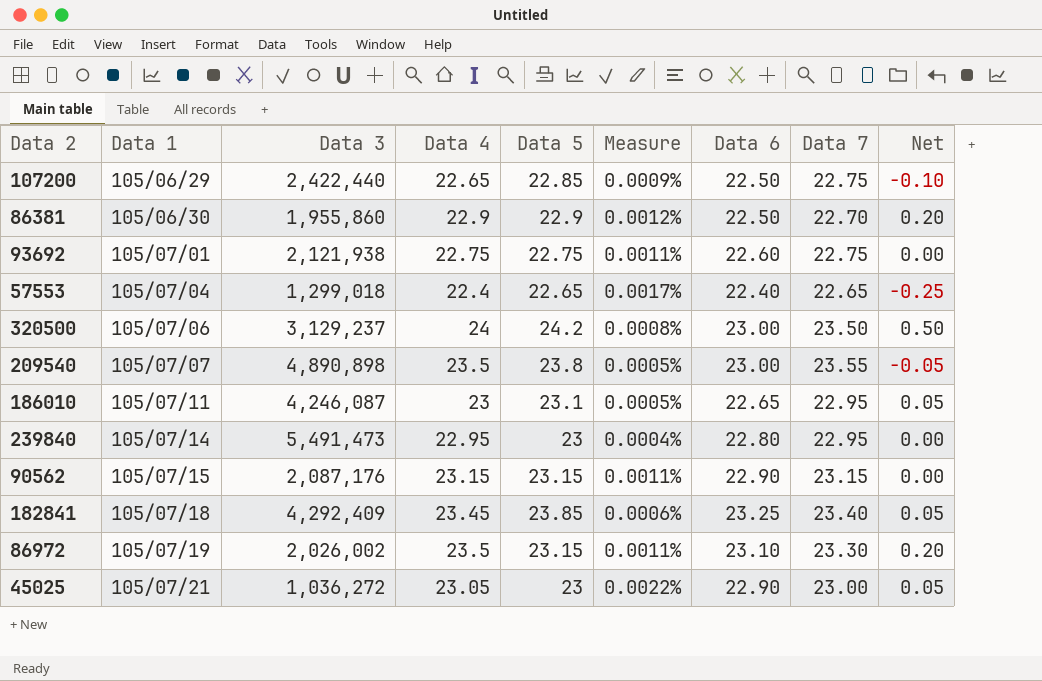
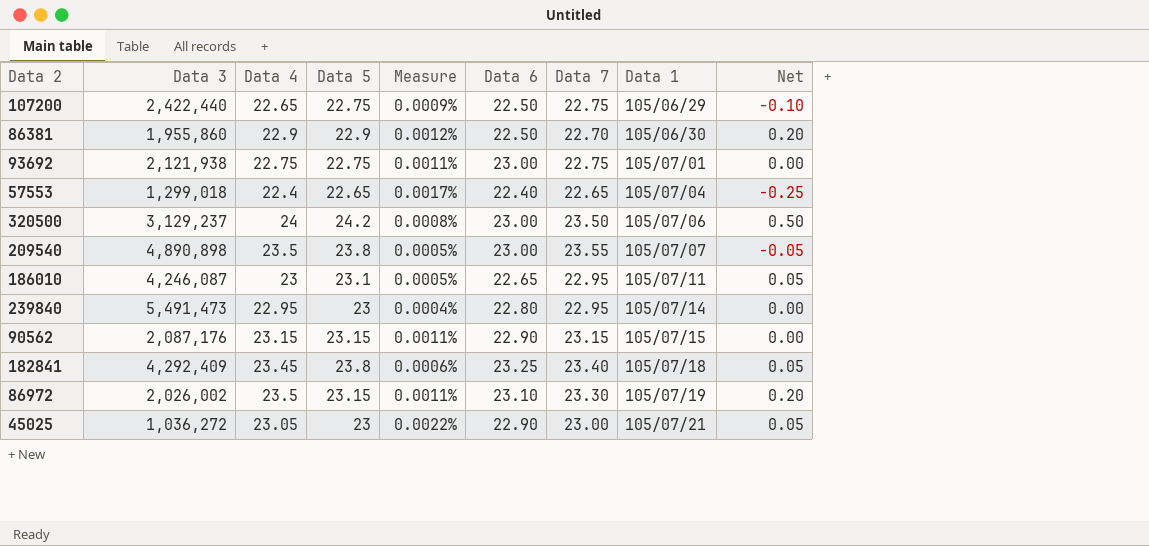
column Data 1 | position: 2 -> 8
107200 | Data 5: 22.85 -> 22.75
93692 | Data 6: 22.60 -> 23.00
182841 | Data 5: 23.85 -> 23.8

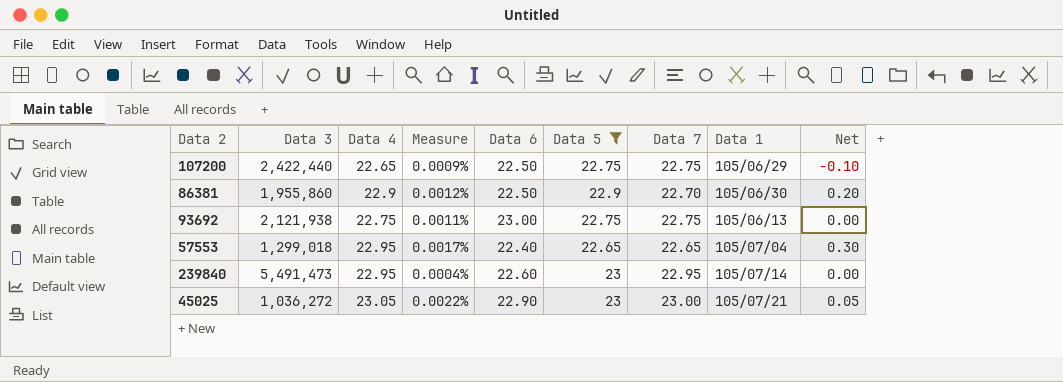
filter: none -> Data 5 <= 23
column Data 5 | position: 4 -> 6
93692 | Data 1: 105/07/01 -> 105/06/13
57553 | Data 4: 22.4 -> 22.95
57553 | Net: -0.25 -> 0.30
239840 | Data 6: 22.80 -> 22.60

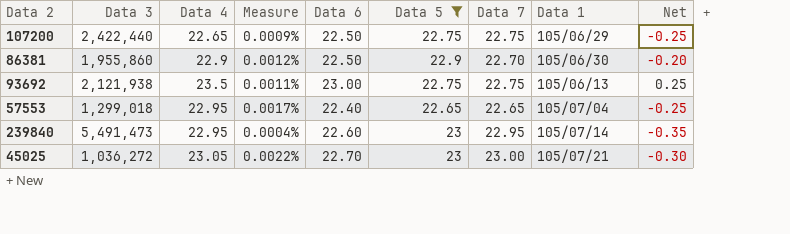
column Net | formula: [Data 4] - [Data 7] -> [Data 6] - [Data 7]
93692 | Data 4: 22.75 -> 23.5
45025 | Data 6: 22.90 -> 22.70

